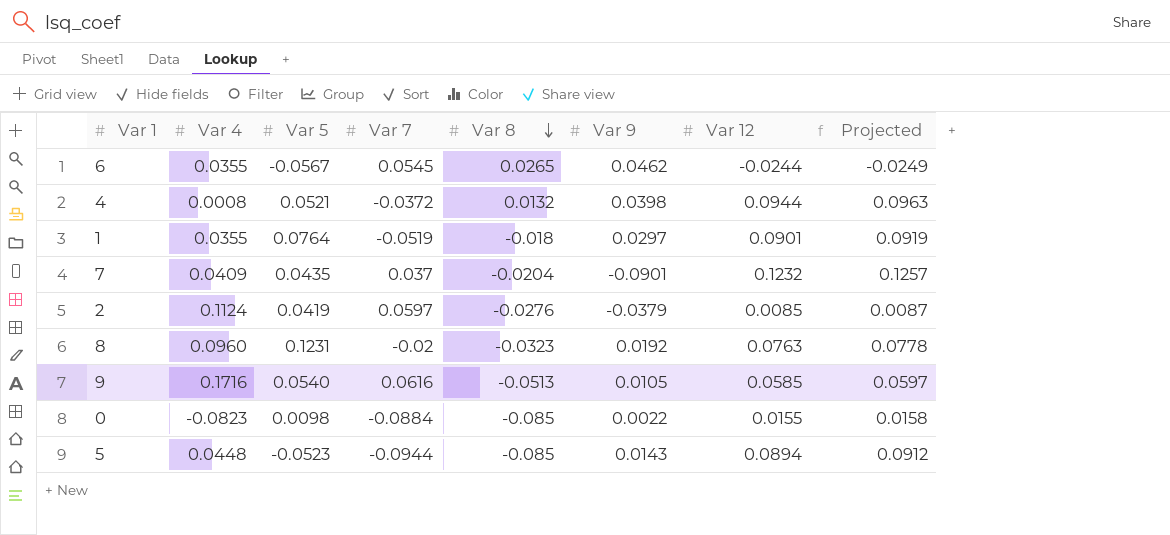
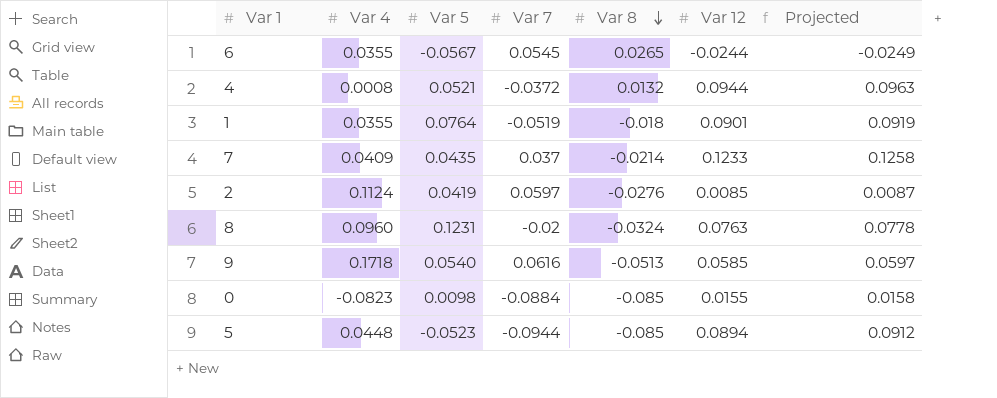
column Var 9 | position: 6 -> none
7 | Var 8: -0.0204 -> -0.0214
7 | Var 12: 0.1232 -> 0.1233
7 | Projected: 0.1257 -> 0.1258
8 | Var 8: -0.0323 -> -0.0324
9 | Var 4: 0.1716 -> 0.1718

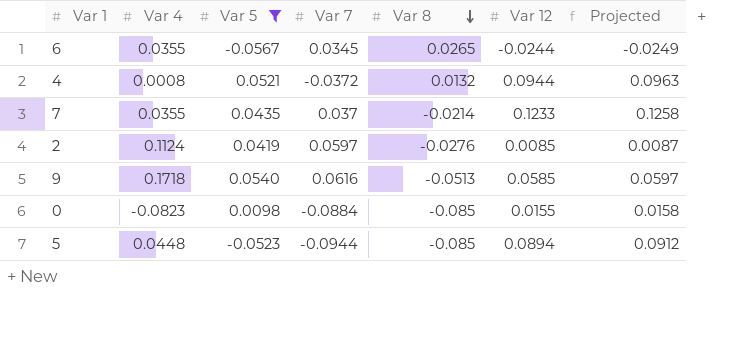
filter: none -> Var 5 <= 0.0540
6 | Var 7: 0.0545 -> 0.0345
7 | Var 4: 0.0409 -> 0.0355

